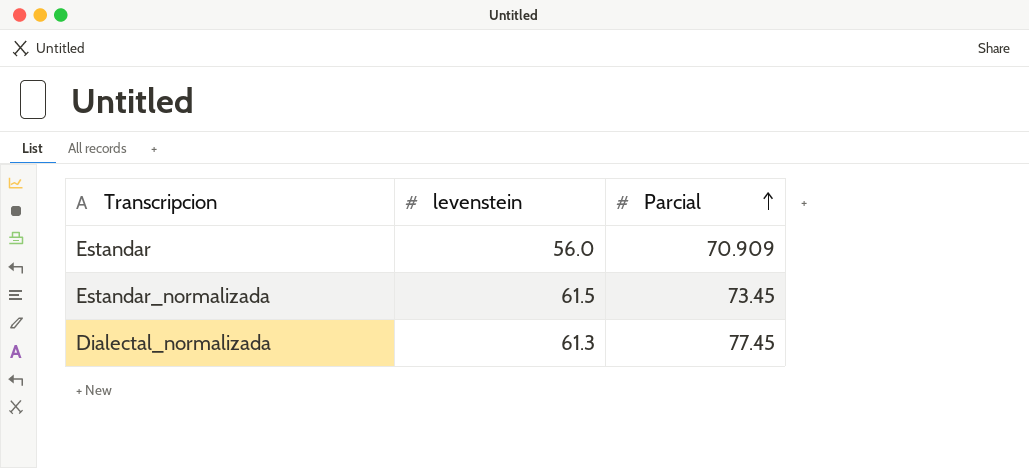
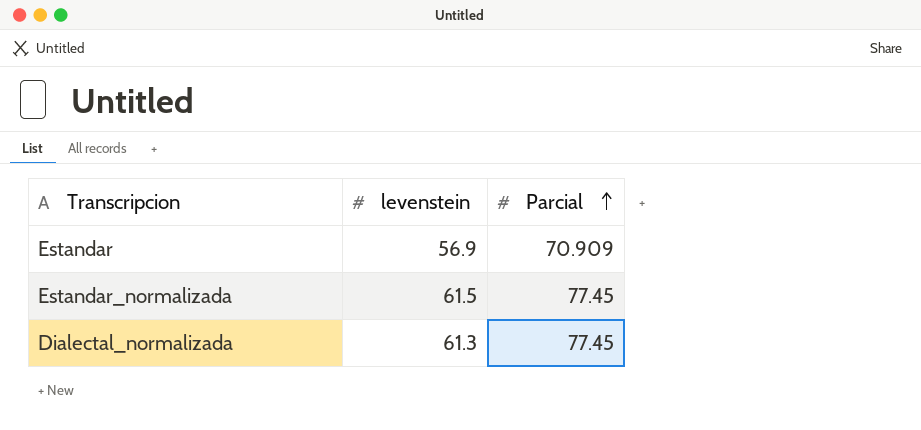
Estandar | levenstein: 56.0 -> 56.9
Estandar_normalizada | Parcial: 73.45 -> 77.45

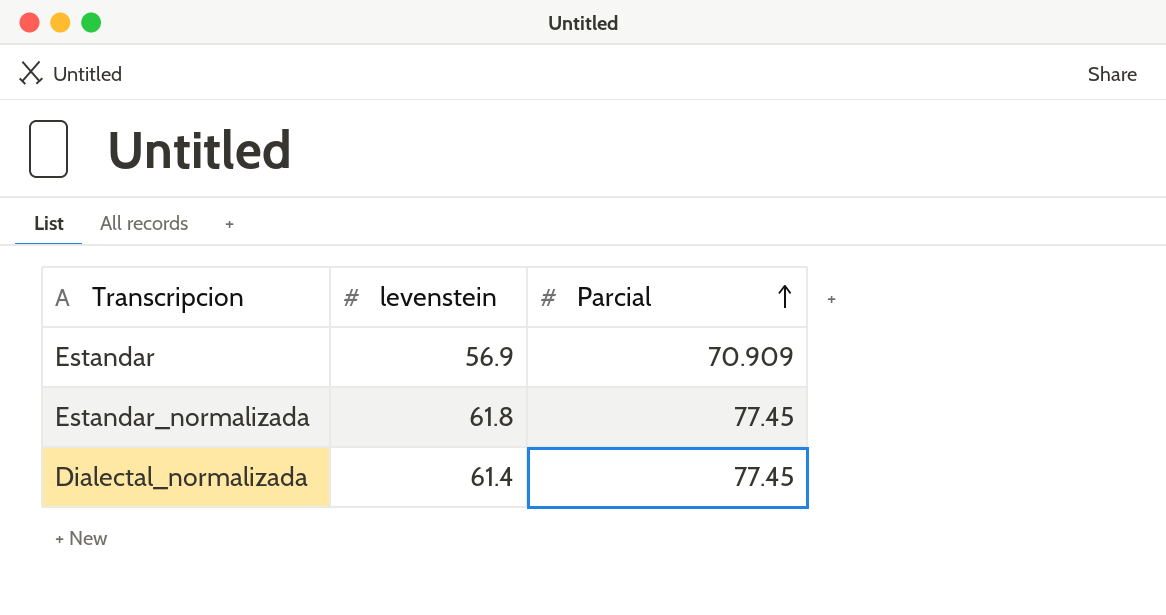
Estandar_normalizada | levenstein: 61.5 -> 61.8
Dialectal_normalizada | levenstein: 61.3 -> 61.4

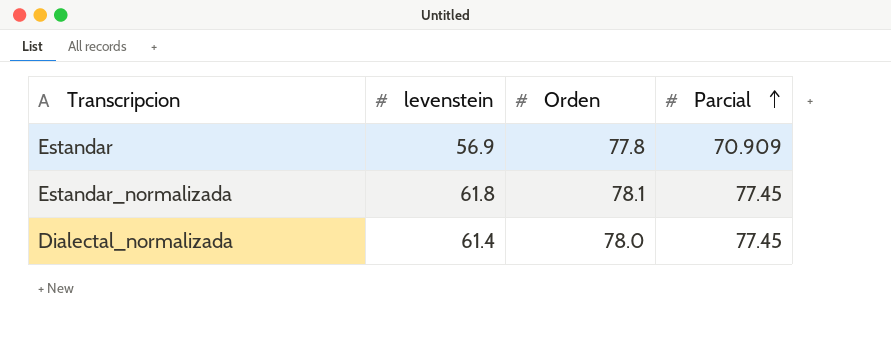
column Orden | position: none -> 3

